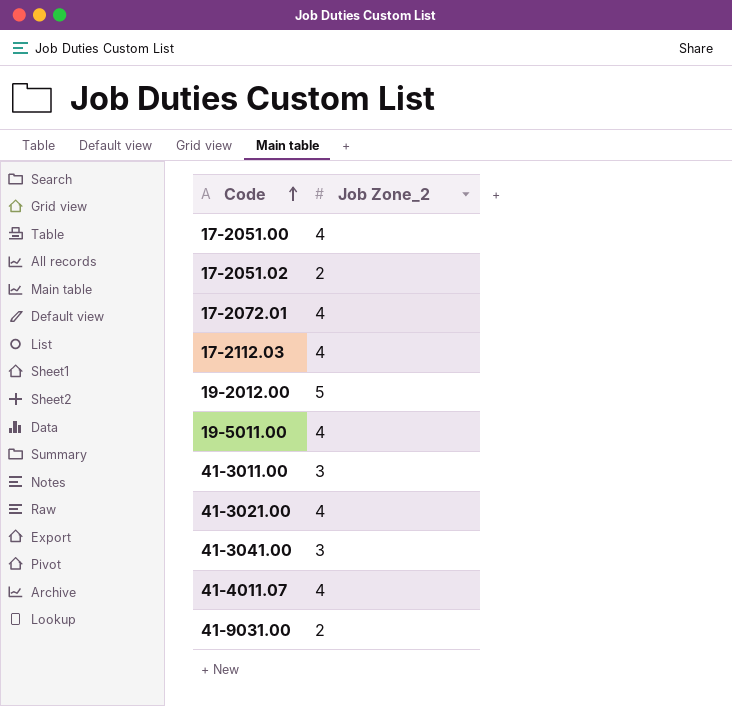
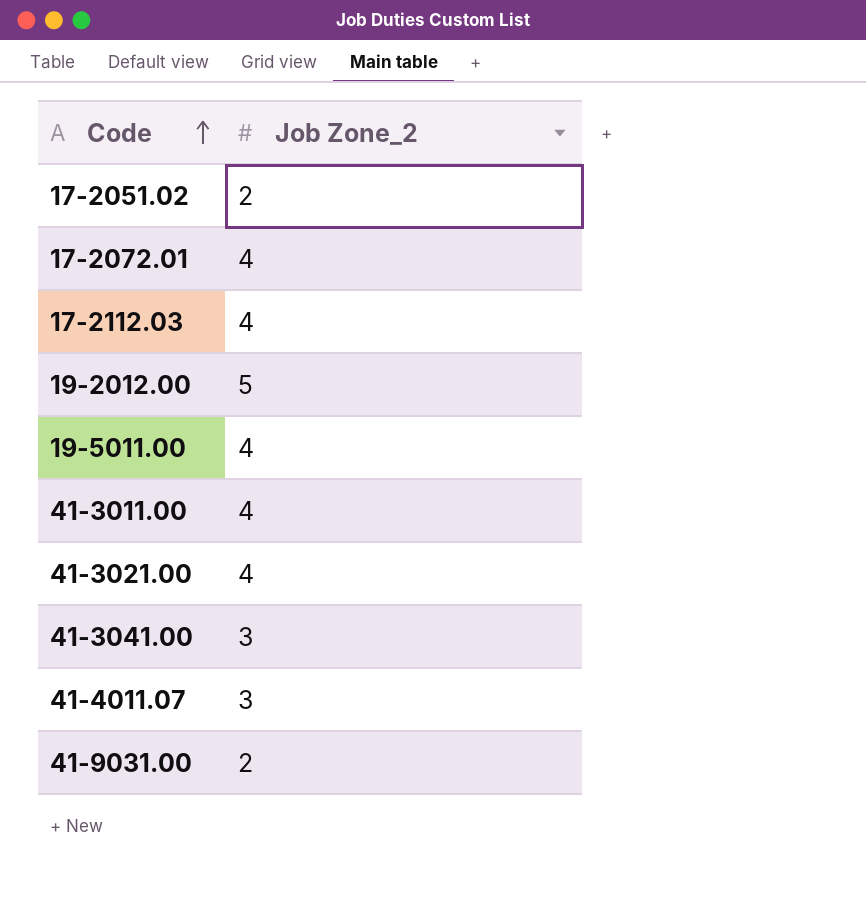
row 17-2051.00: 4 -> none
41-3011.00 | Job Zone_2: 3 -> 4
41-4011.07 | Job Zone_2: 4 -> 3

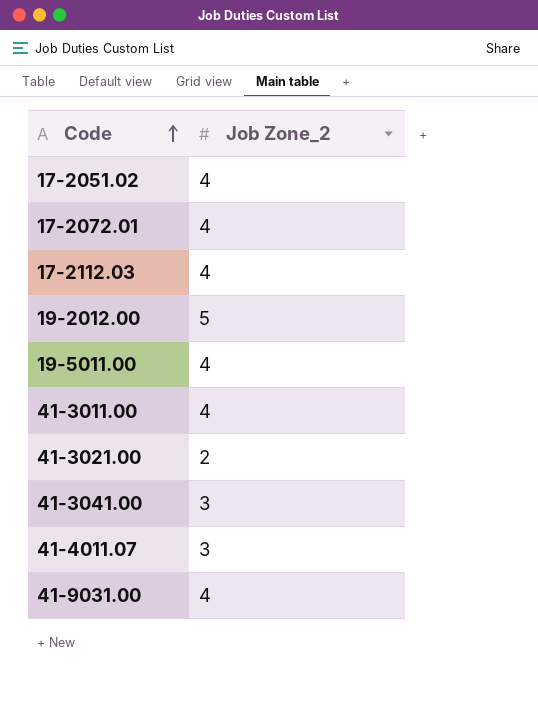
17-2051.02 | Job Zone_2: 2 -> 4
41-3021.00 | Job Zone_2: 4 -> 2
41-9031.00 | Job Zone_2: 2 -> 4

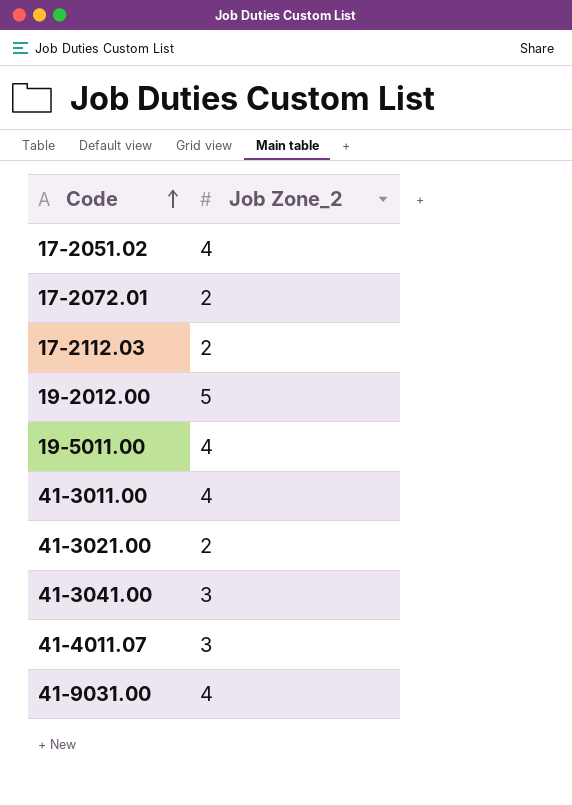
17-2072.01 | Job Zone_2: 4 -> 2
17-2112.03 | Job Zone_2: 4 -> 2

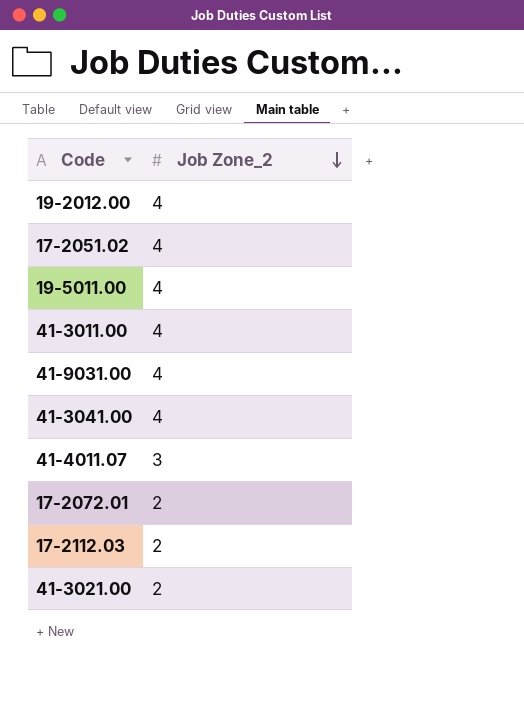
row order: Code ascending -> Job Zone_2 descending
19-2012.00 | Job Zone_2: 5 -> 4
41-3041.00 | Job Zone_2: 3 -> 4

